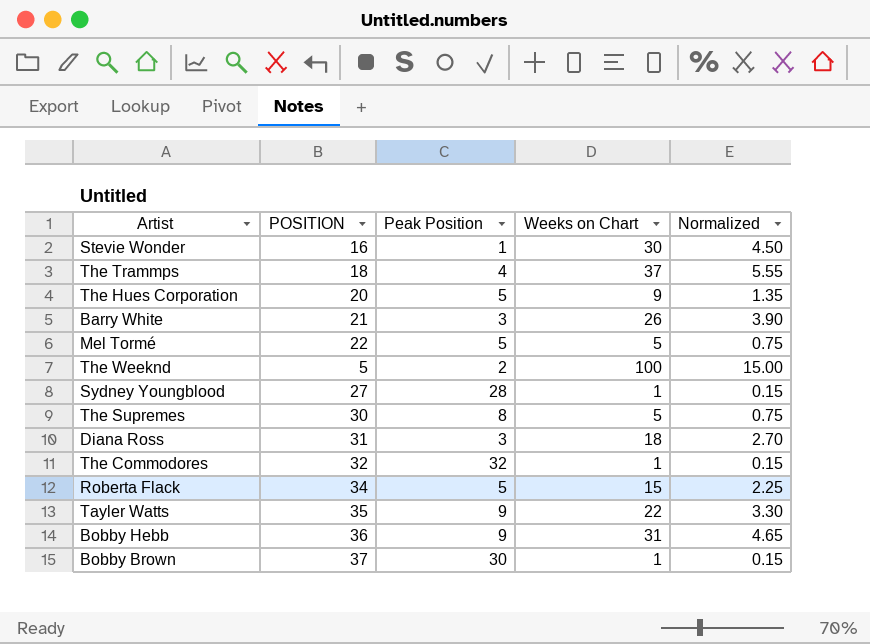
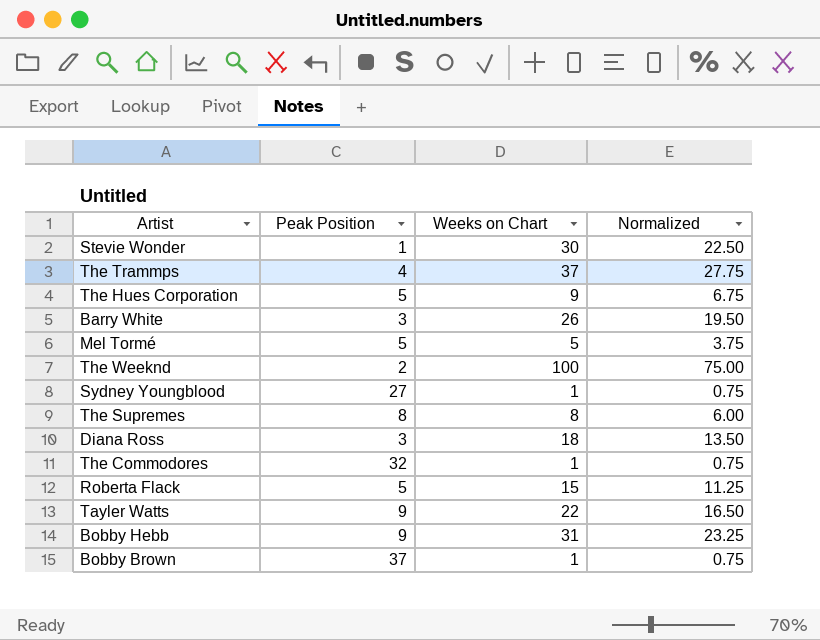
column POSITION | position: 2 -> none
column Normalized | formula: [Weeks on Chart] * 0.15 -> [Weeks on Chart] * 0.75
Sydney Youngblood | Peak Position: 28 -> 27
The Supremes | Weeks on Chart: 5 -> 8
Bobby Brown | Peak Position: 30 -> 37

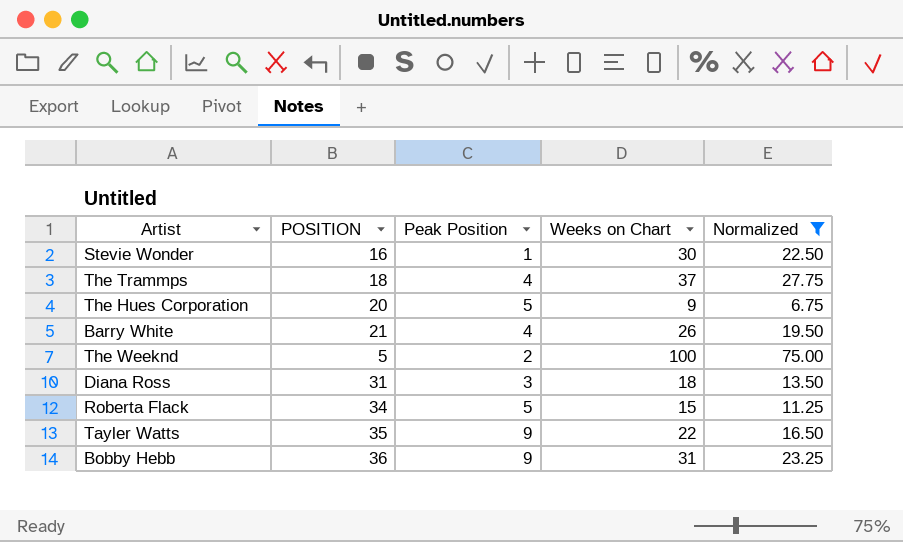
filter: none -> Normalized >= 6.75
column POSITION | position: none -> 2
Barry White | Peak Position: 3 -> 4

